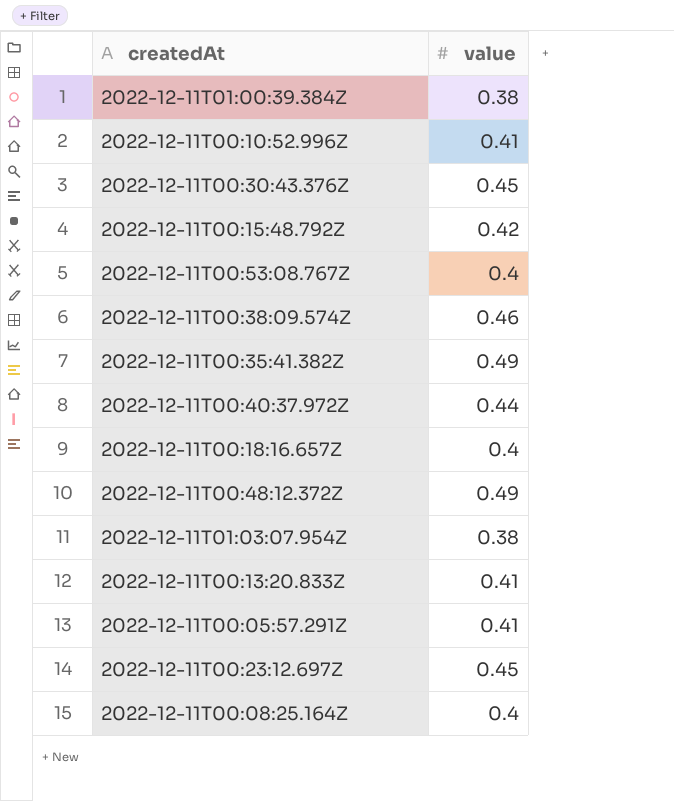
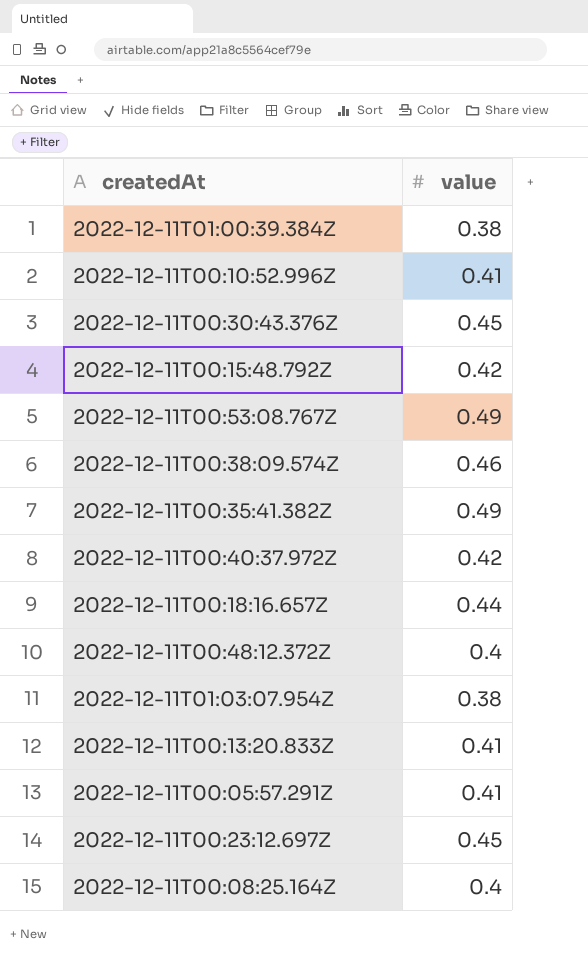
2022-12-11T00:53:08.767Z | value: 0.4 -> 0.49
2022-12-11T00:40:37.972Z | value: 0.44 -> 0.42
2022-12-11T00:18:16.657Z | value: 0.4 -> 0.44
2022-12-11T00:48:12.372Z | value: 0.49 -> 0.4

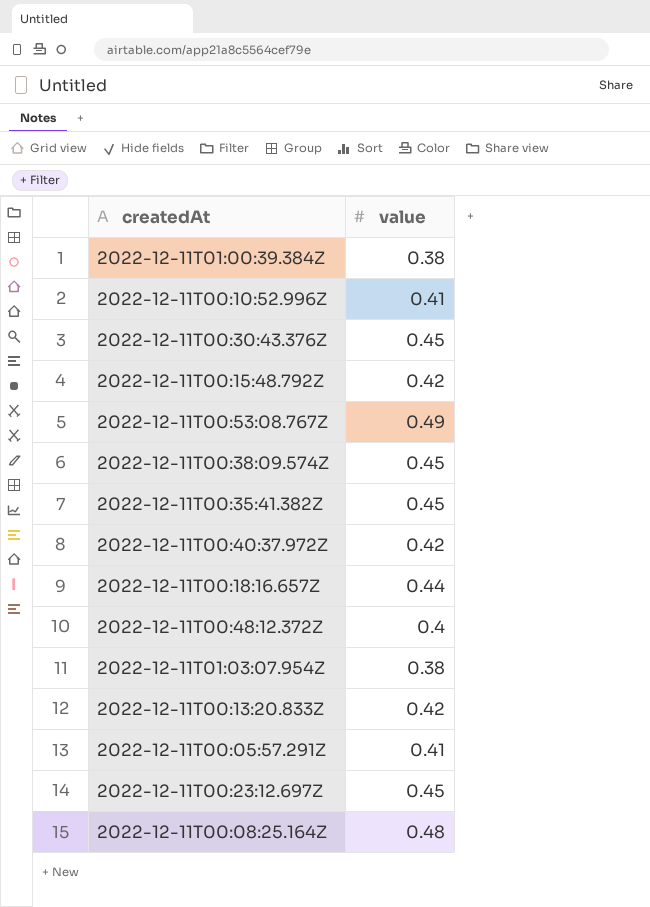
2022-12-11T00:38:09.574Z | value: 0.46 -> 0.45
2022-12-11T00:35:41.382Z | value: 0.49 -> 0.45
2022-12-11T00:13:20.833Z | value: 0.41 -> 0.42
2022-12-11T00:08:25.164Z | value: 0.4 -> 0.48

